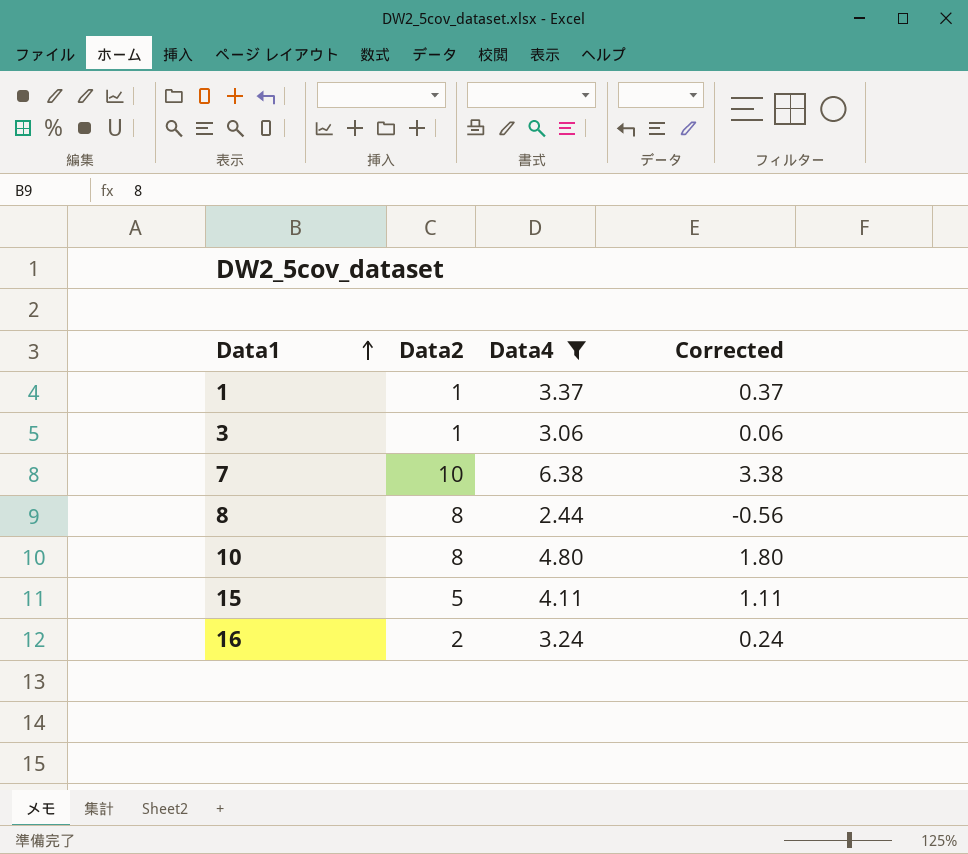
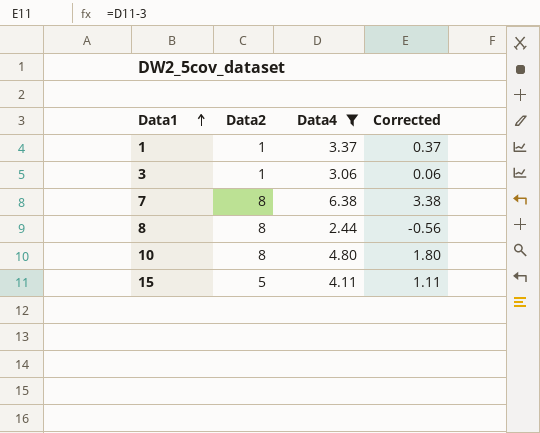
row 16: 2 | 3.24 | 0.24 -> none
7 | Data2: 10 -> 8

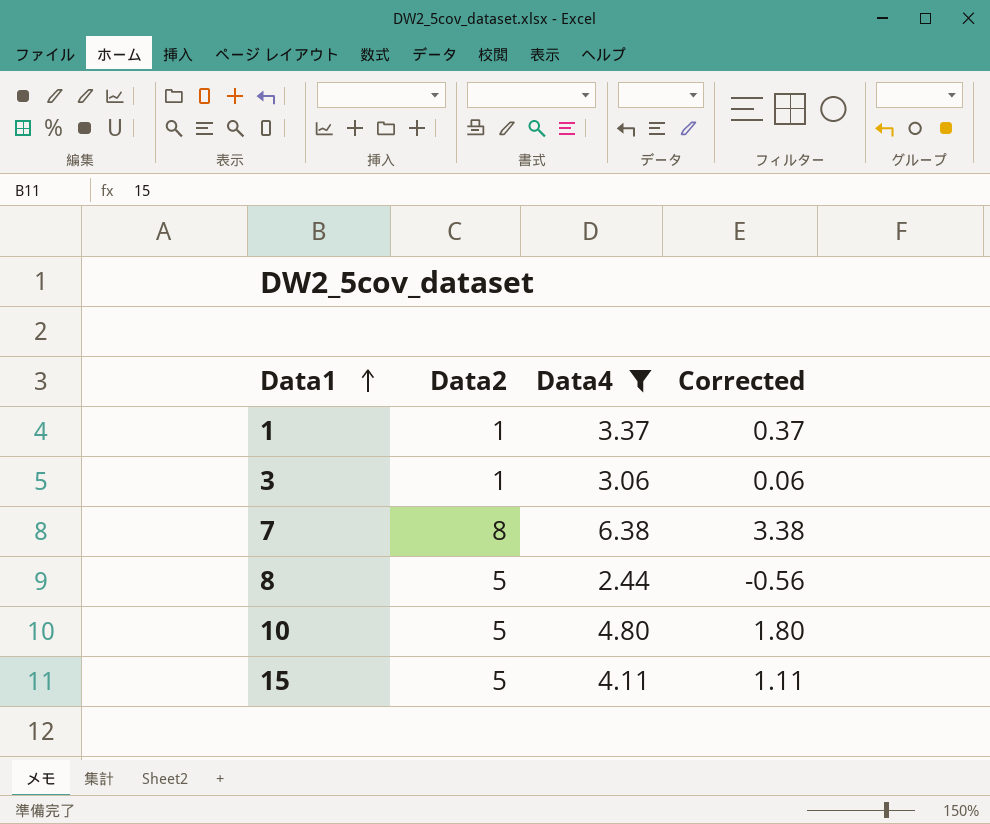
8 | Data2: 8 -> 5
10 | Data2: 8 -> 5

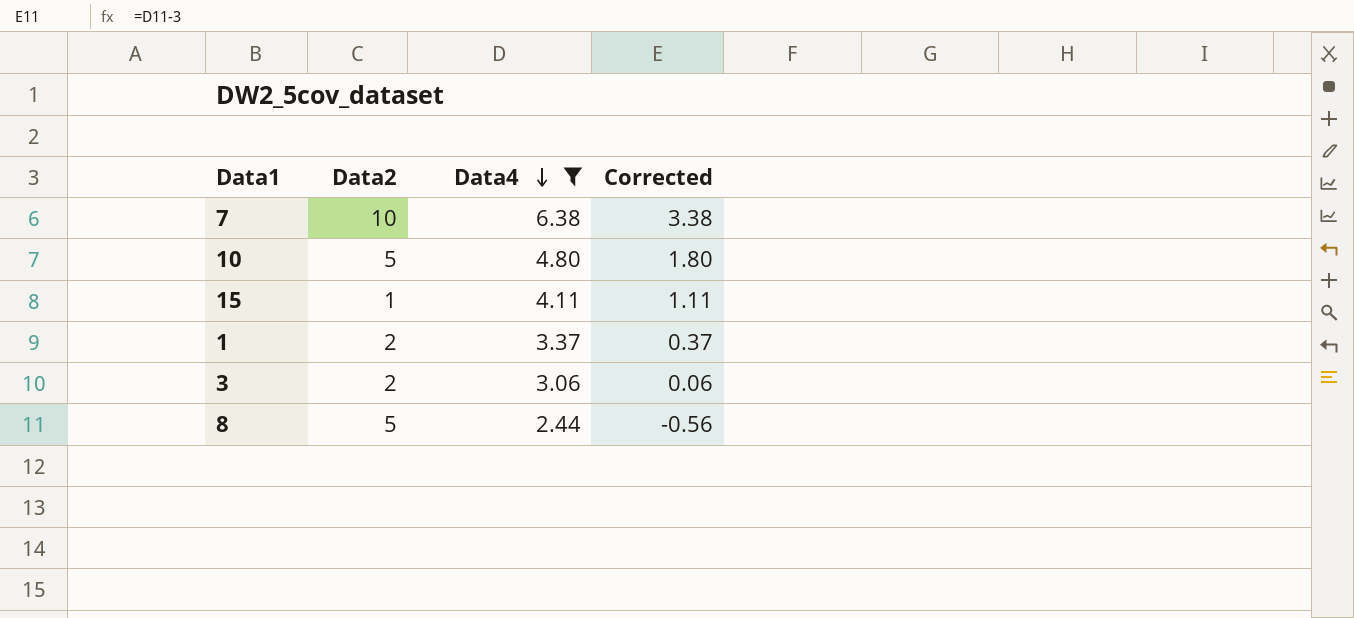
row order: Data1 ascending -> Data4 descending
7 | Data2: 8 -> 10
15 | Data2: 5 -> 1
1 | Data2: 1 -> 2
3 | Data2: 1 -> 2

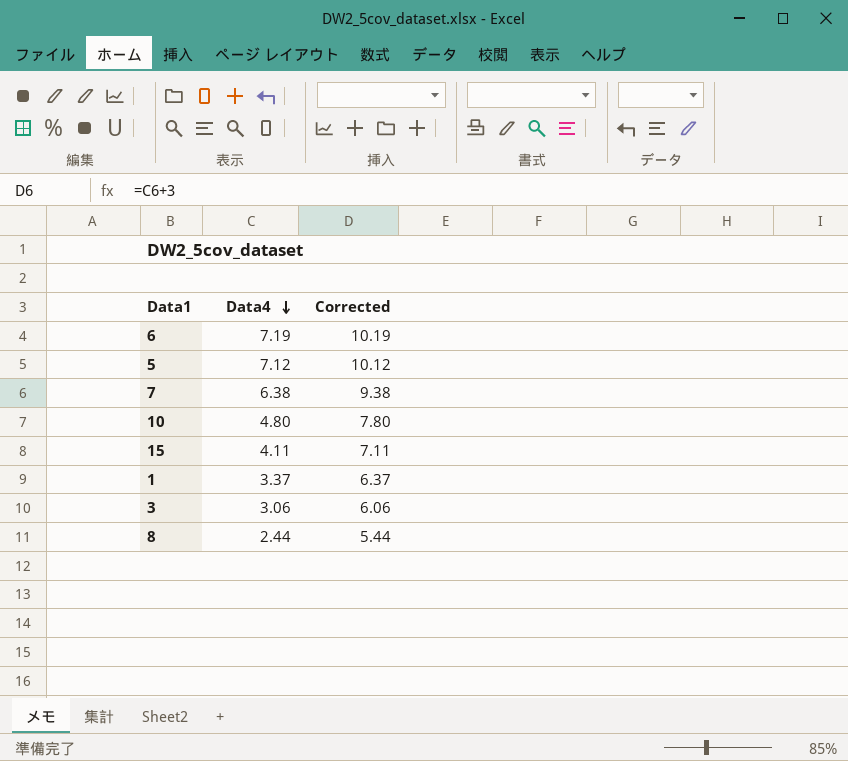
filter: Data4 <= 6.38 -> none
column Data2 | position: 2 -> none
column Corrected | formula: [Data4] - 3 -> [Data4] + 3

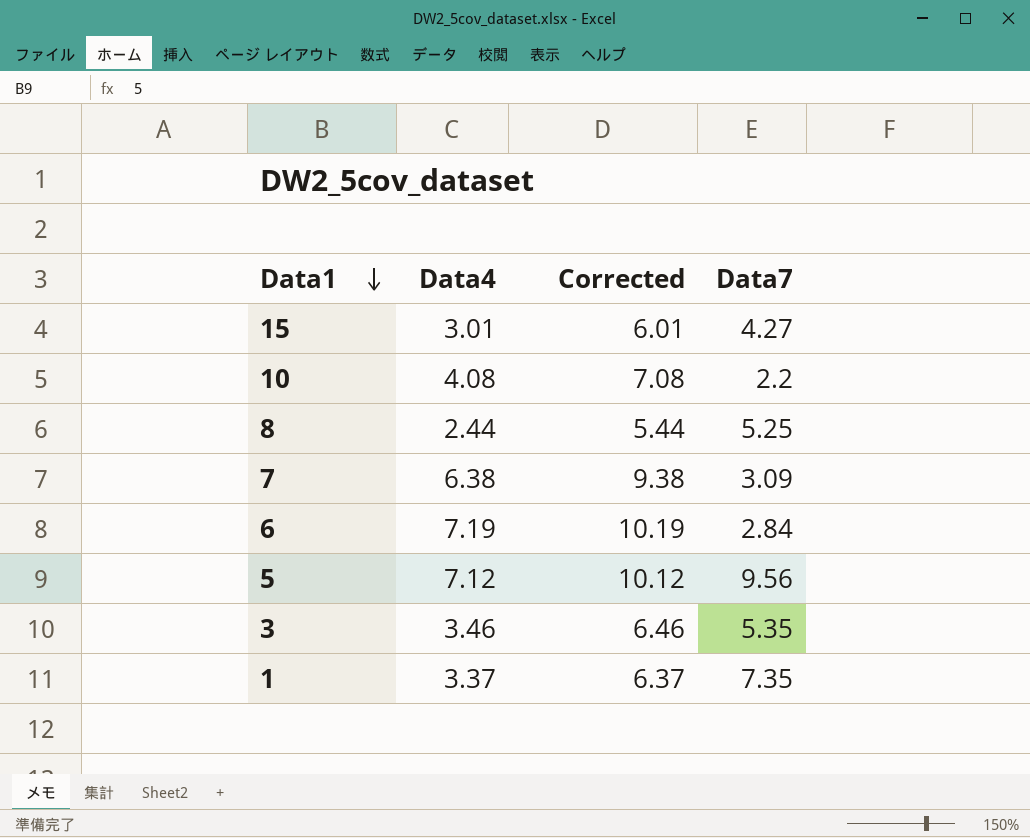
row order: Data4 descending -> Data1 descending
column Data7 | position: none -> 4
15 | Data4: 4.11 -> 3.01
15 | Corrected: 7.11 -> 6.01
10 | Data4: 4.80 -> 4.08
10 | Corrected: 7.80 -> 7.08
3 | Data4: 3.06 -> 3.46
3 | Corrected: 6.06 -> 6.46

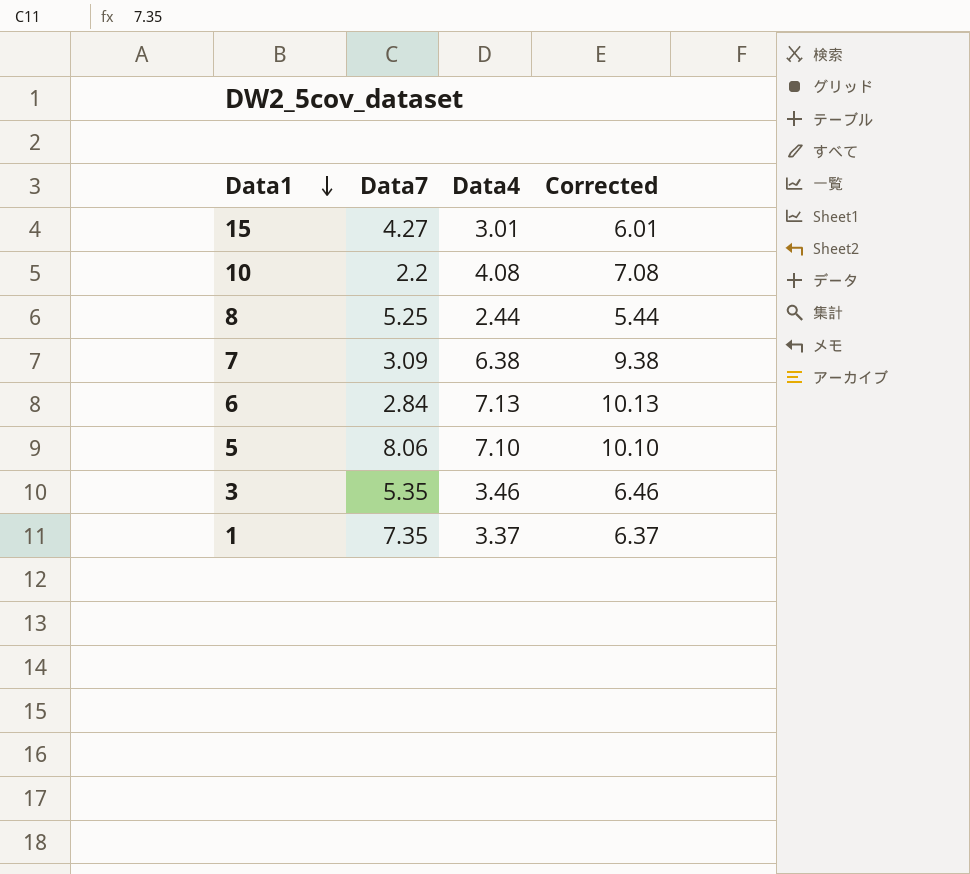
column Data7 | position: 4 -> 2
6 | Data4: 7.19 -> 7.13
6 | Corrected: 10.19 -> 10.13
5 | Data7: 9.56 -> 8.06
5 | Data4: 7.12 -> 7.10
5 | Corrected: 10.12 -> 10.10

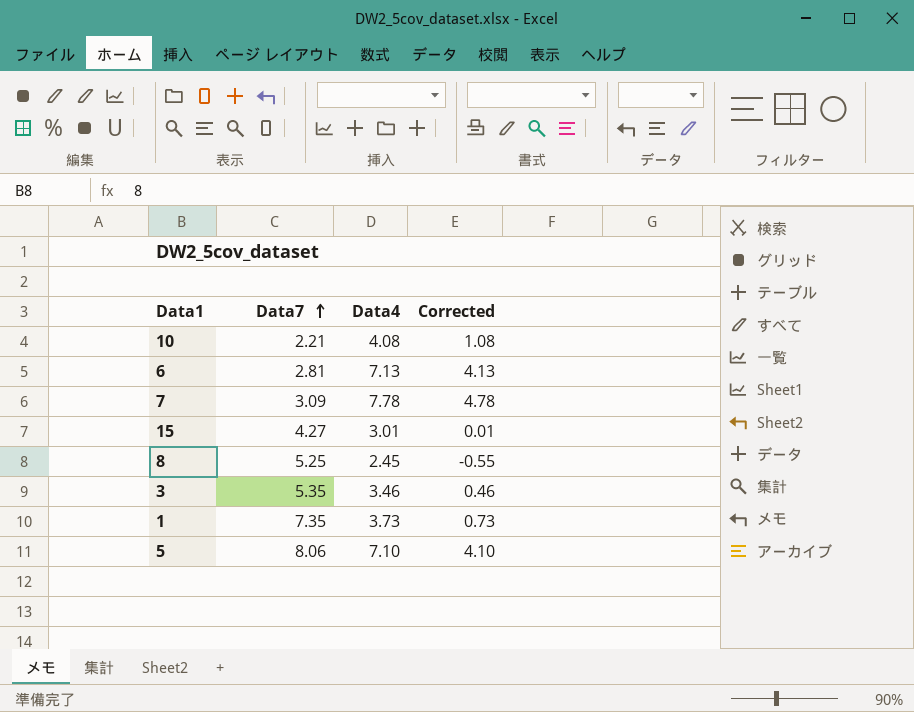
row order: Data1 descending -> Data7 ascending
column Corrected | formula: [Data4] + 3 -> [Data4] - 3
10 | Data7: 2.2 -> 2.21
6 | Data7: 2.84 -> 2.81
7 | Data4: 6.38 -> 7.78
8 | Data4: 2.44 -> 2.45
1 | Data4: 3.37 -> 3.73

